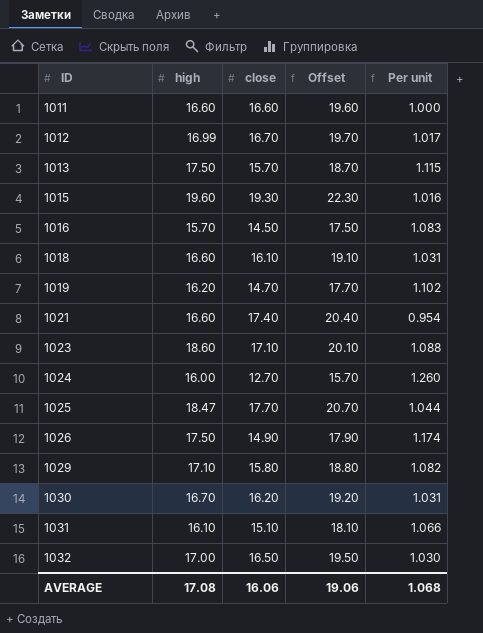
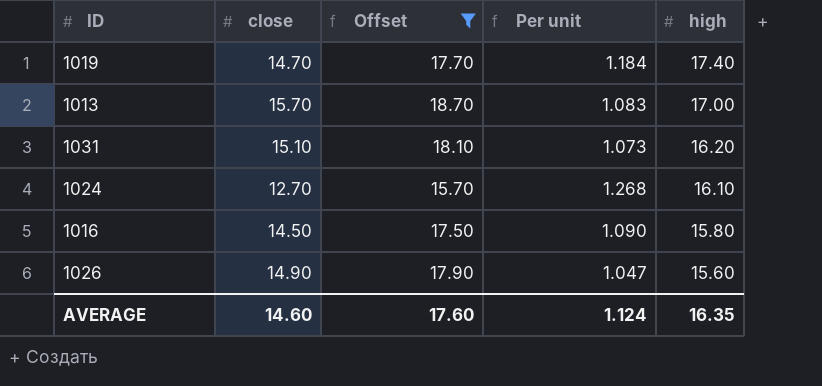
filter: none -> Offset <= 18.70
row order: ID ascending -> high descending
column high | position: 2 -> 5
1019 | Per unit: 1.102 -> 1.184
1019 | high: 16.20 -> 17.40
1013 | Per unit: 1.115 -> 1.083
1013 | high: 17.50 -> 17.00
1031 | Per unit: 1.066 -> 1.073
1031 | high: 16.10 -> 16.20
1024 | Per unit: 1.260 -> 1.268
1024 | high: 16.00 -> 16.10
1016 | Per unit: 1.083 -> 1.090
1016 | high: 15.70 -> 15.80
1026 | Per unit: 1.174 -> 1.047
1026 | high: 17.50 -> 15.60
AVERAGE | close: 16.06 -> 14.60
AVERAGE | Offset: 19.06 -> 17.60
AVERAGE | Per unit: 1.068 -> 1.124
AVERAGE | high: 17.08 -> 16.35

